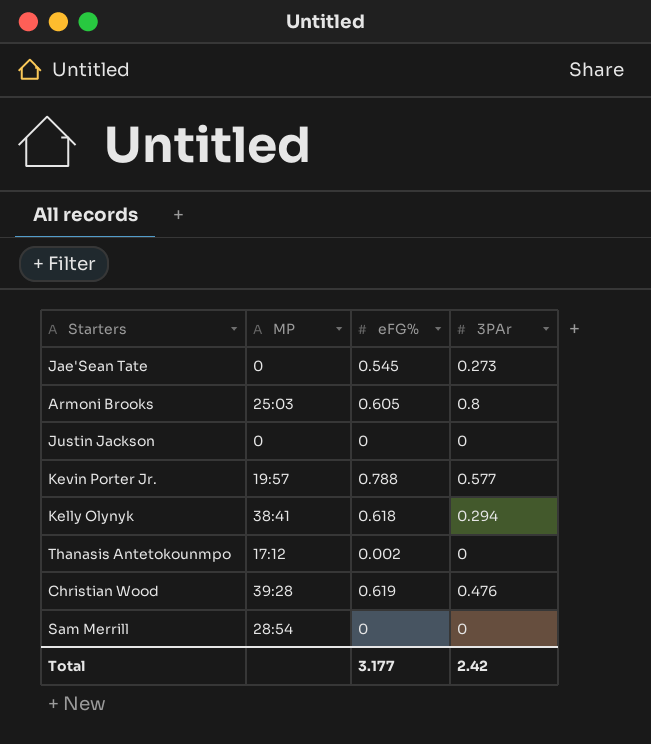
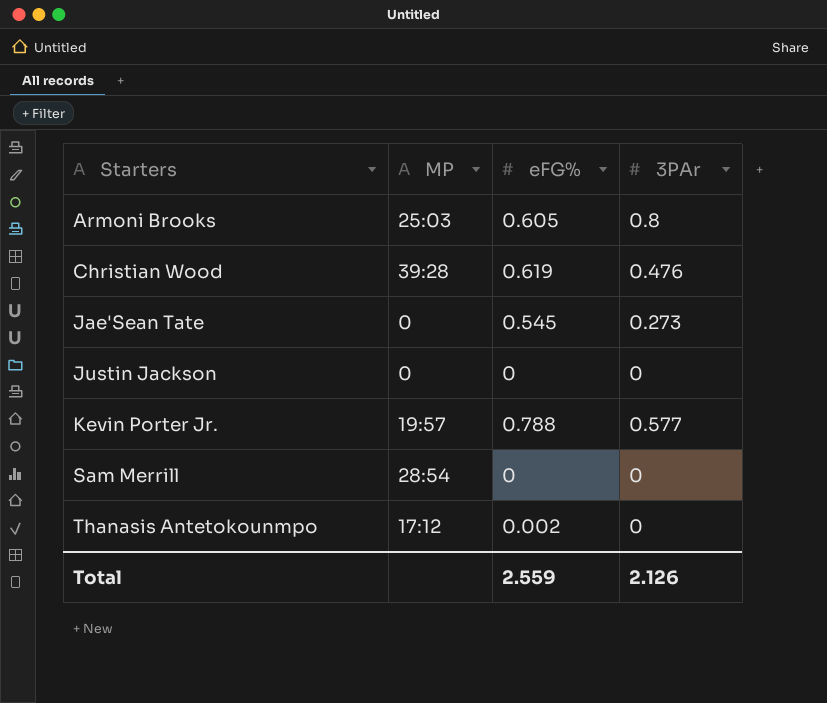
row order: none -> Starters ascending
row Kelly Olynyk: 38:41 | 0.618 | 0.294 -> none
Total | eFG%: 3.177 -> 2.559
Total | 3PAr: 2.42 -> 2.126

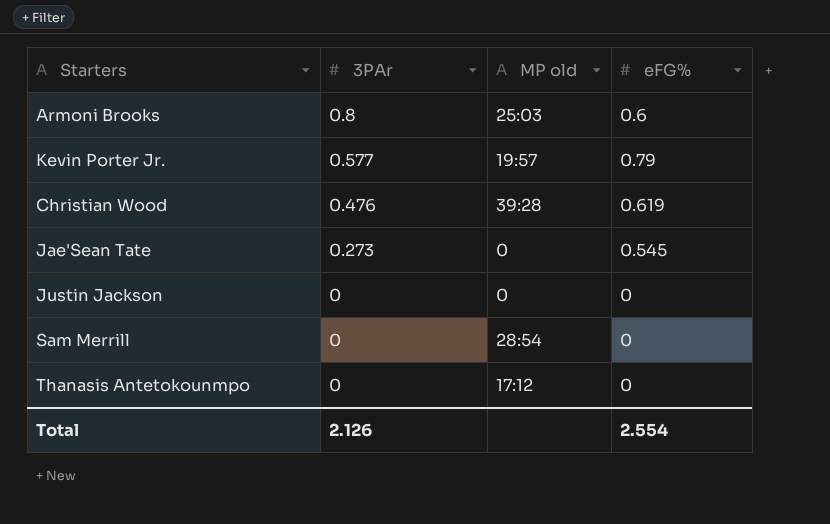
row order: Starters ascending -> 3PAr descending
column 3PAr | position: 4 -> 2
column name: MP -> MP old
Armoni Brooks | eFG%: 0.605 -> 0.6
Kevin Porter Jr. | eFG%: 0.788 -> 0.79
Thanasis Antetokounmpo | eFG%: 0.002 -> 0
Total | eFG%: 2.559 -> 2.554

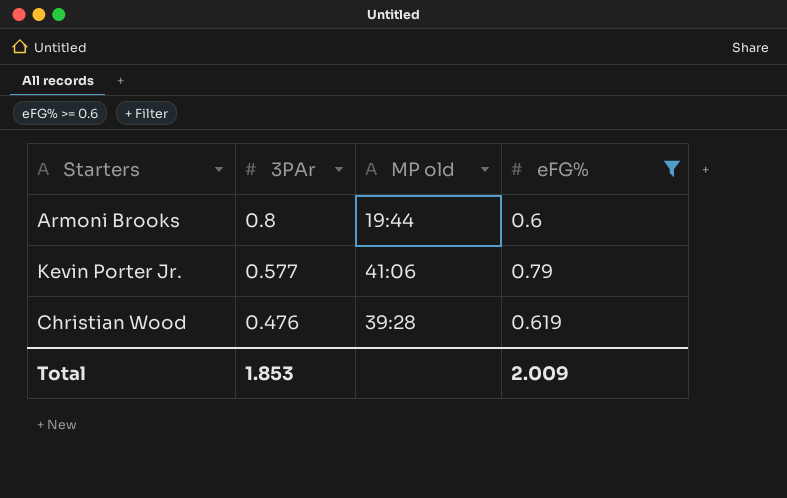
filter: none -> eFG% >= 0.6
Armoni Brooks | MP old: 25:03 -> 19:44
Kevin Porter Jr. | MP old: 19:57 -> 41:06
Total | 3PAr: 2.126 -> 1.853
Total | eFG%: 2.554 -> 2.009

